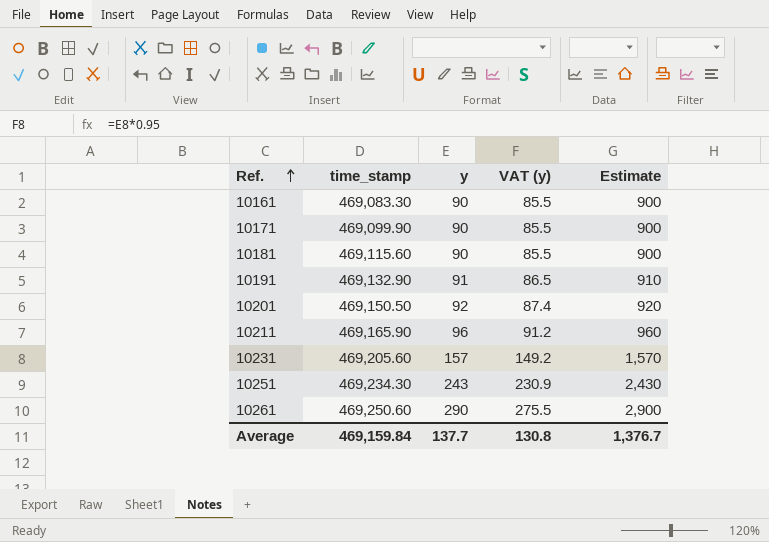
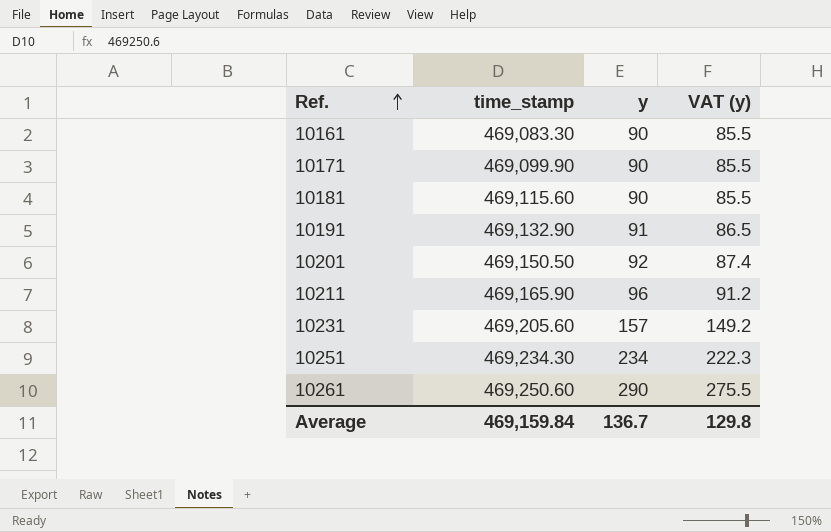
column Estimate | formula: [y] * 10 -> none
10251 | y: 243 -> 234
10251 | VAT (y): 230.9 -> 222.3
Average | y: 137.7 -> 136.7
Average | VAT (y): 130.8 -> 129.8

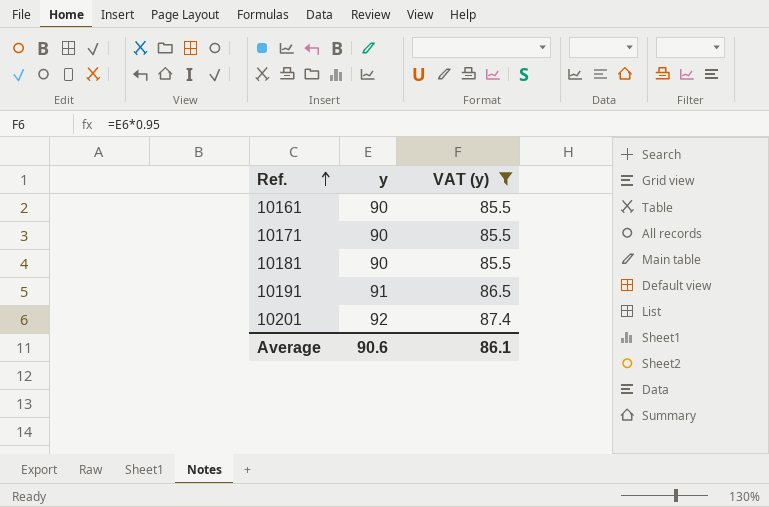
filter: none -> VAT (y) <= 87.4
column time_stamp | position: 2 -> none
Average | y: 136.7 -> 90.6
Average | VAT (y): 129.8 -> 86.1

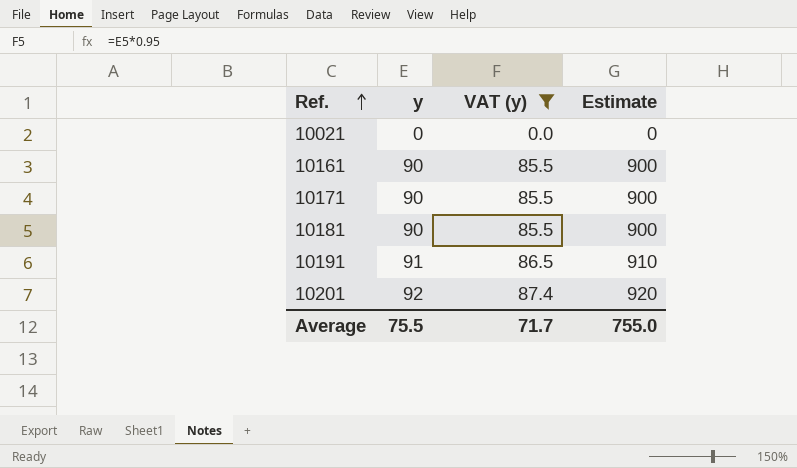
column Estimate | formula: none -> [y] * 10
row 10021: none -> 0 | 0.0 | 0
Average | y: 90.6 -> 75.5
Average | VAT (y): 86.1 -> 71.7

